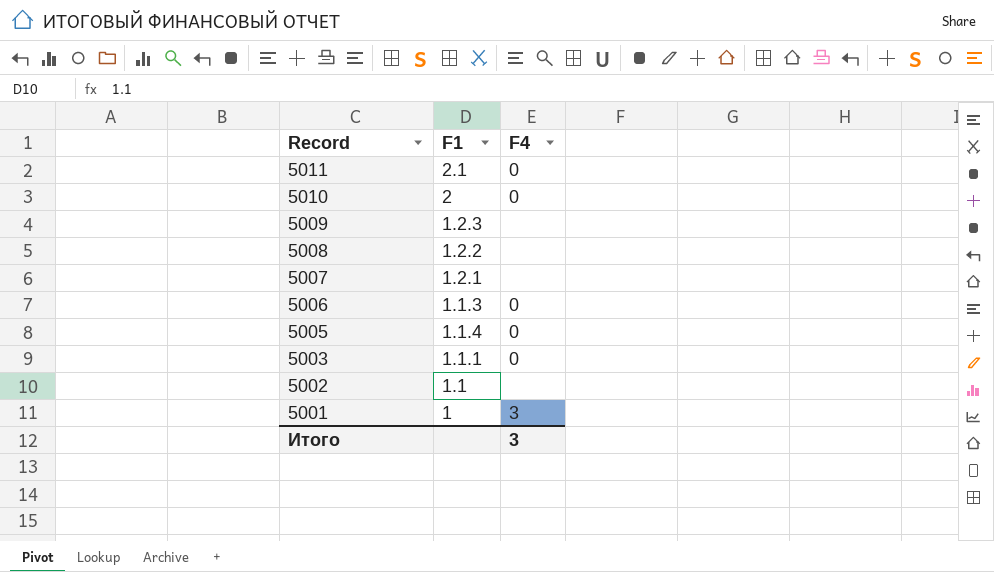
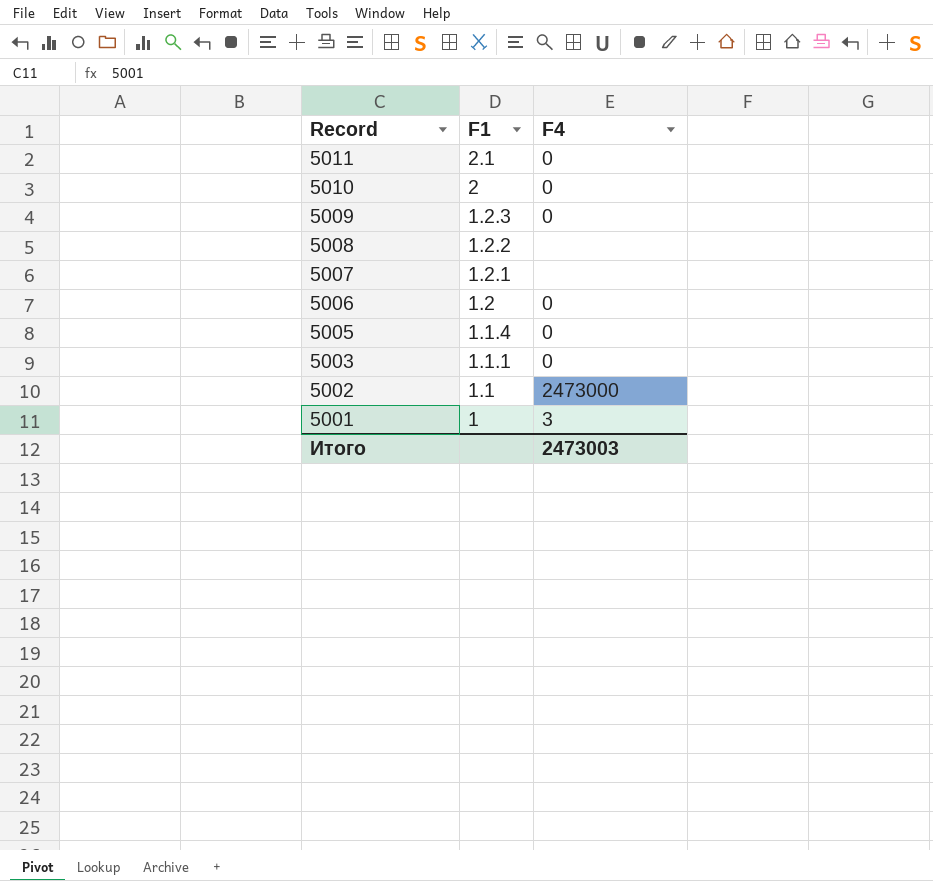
5009 | F4: none -> 0
5006 | F1: 1.1.3 -> 1.2
5002 | F4: none -> 2473000
Итого | F4: 3 -> 2473003

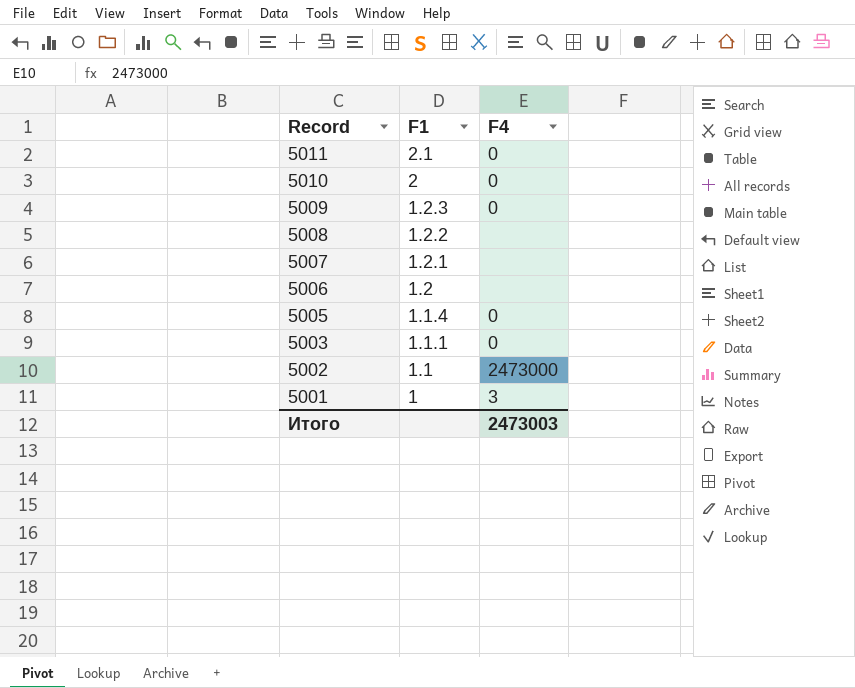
5006 | F4: 0 -> none

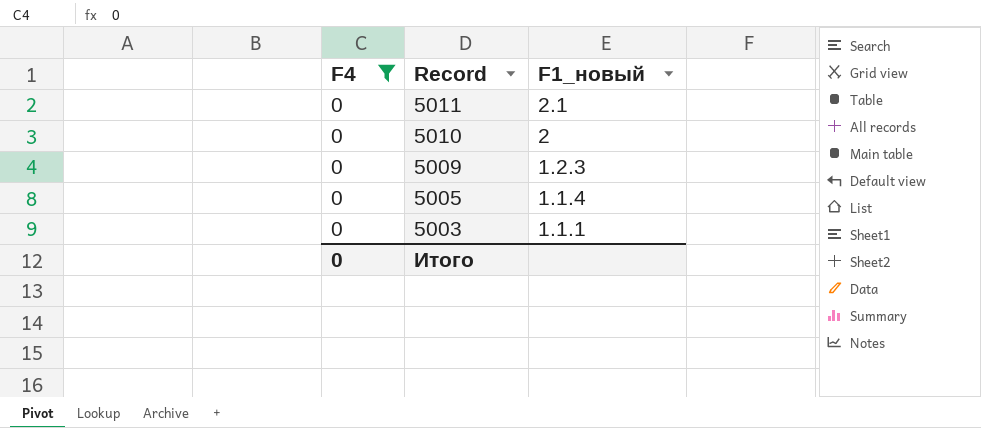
filter: none -> F4 = 0
column F4 | position: 3 -> 1
column name: F1 -> F1_новый
Итого | F4: 2473003 -> 0

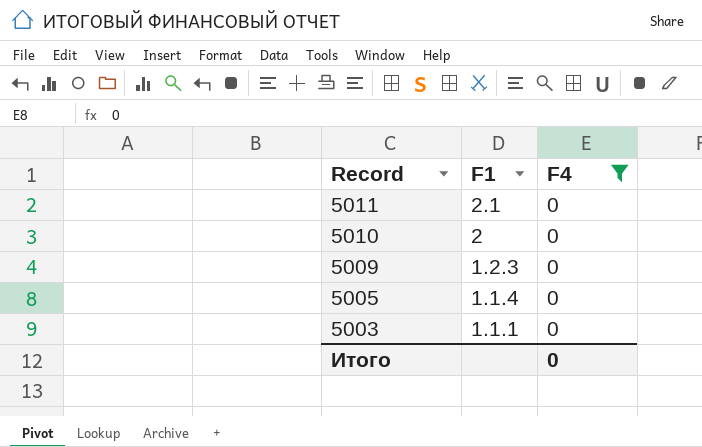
column name: F1_новый -> F1
column F4 | position: 1 -> 3

